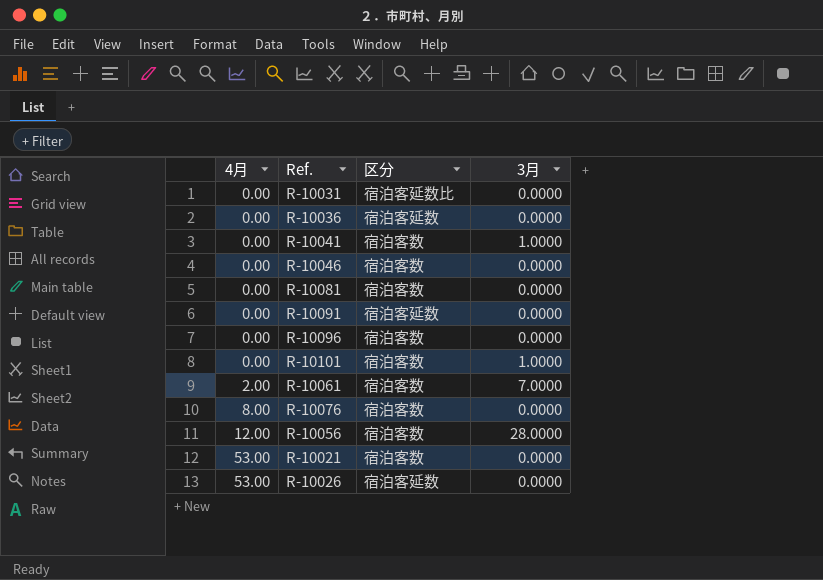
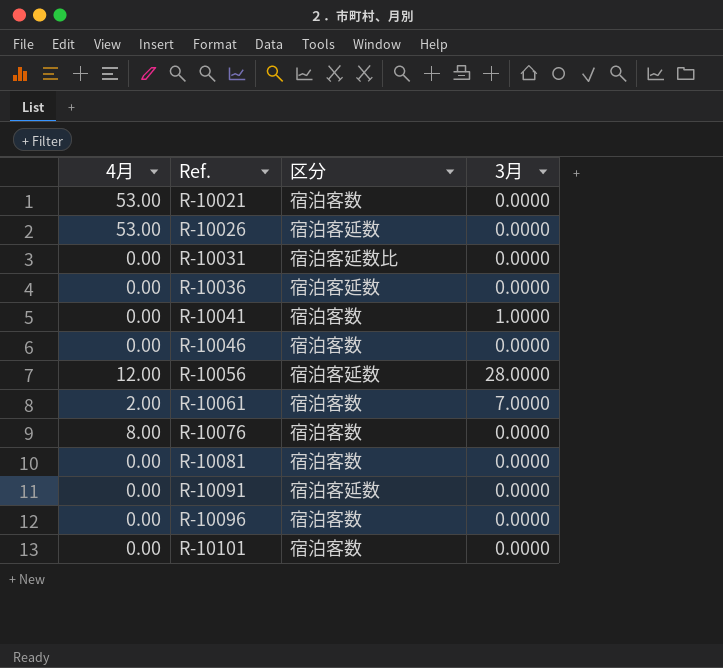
row order: 4月 ascending -> Ref. ascending
R-10056 | 区分: 宿泊客数 -> 宿泊客延数
R-10101 | 3月: 1.0000 -> 0.0000

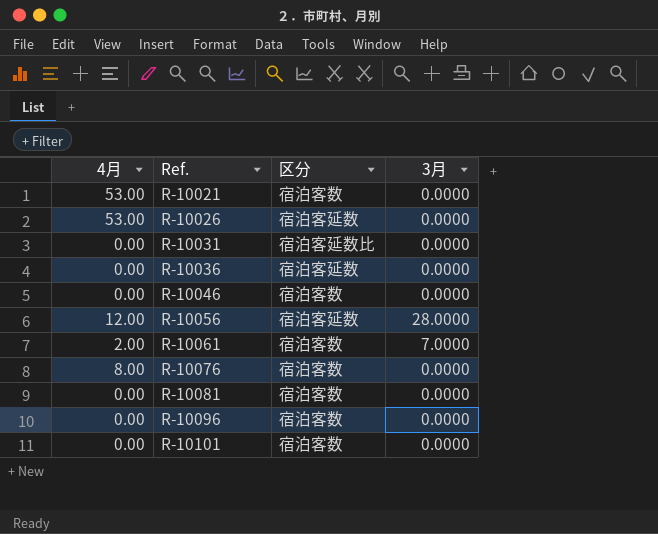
row R-10041: 0.00 | 宿泊客数 | 1.0000 -> none
row R-10091: 0.00 | 宿泊客延数 | 0.0000 -> none

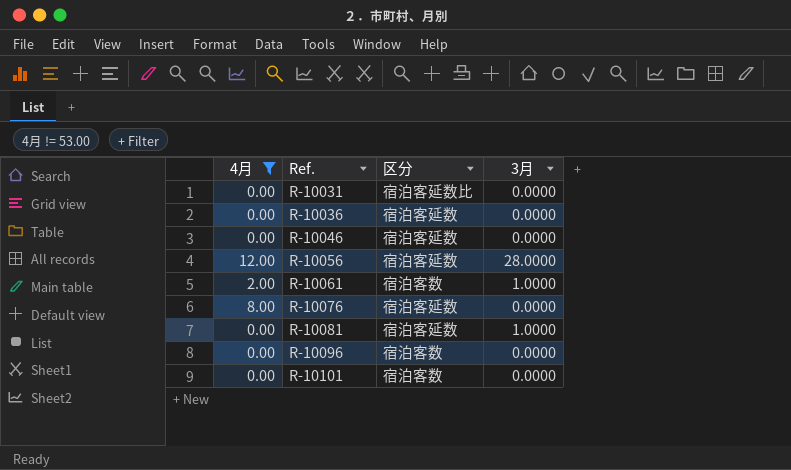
filter: none -> 4月 != 53.00
R-10046 | 区分: 宿泊客数 -> 宿泊客延数
R-10061 | 3月: 7.0000 -> 1.0000
R-10076 | 区分: 宿泊客数 -> 宿泊客延数
R-10081 | 区分: 宿泊客数 -> 宿泊客延数
R-10081 | 3月: 0.0000 -> 1.0000

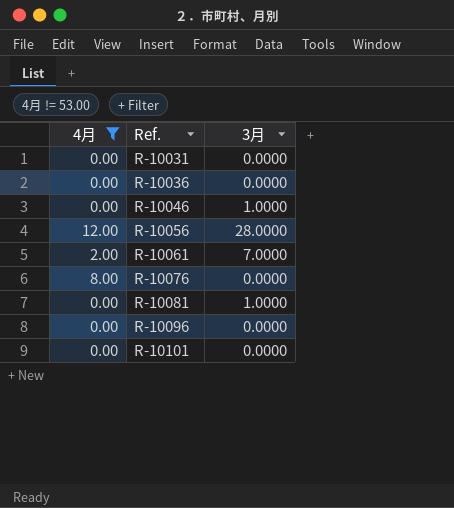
column 区分 | position: 3 -> none
R-10046 | 3月: 0.0000 -> 1.0000
R-10061 | 3月: 1.0000 -> 7.0000

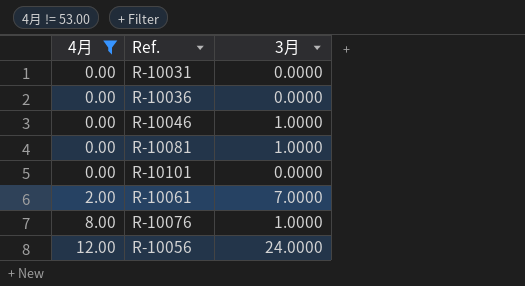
row order: Ref. ascending -> 4月 ascending
row R-10096: 0.00 | 0.0000 -> none
R-10076 | 3月: 0.0000 -> 1.0000
R-10056 | 3月: 28.0000 -> 24.0000

